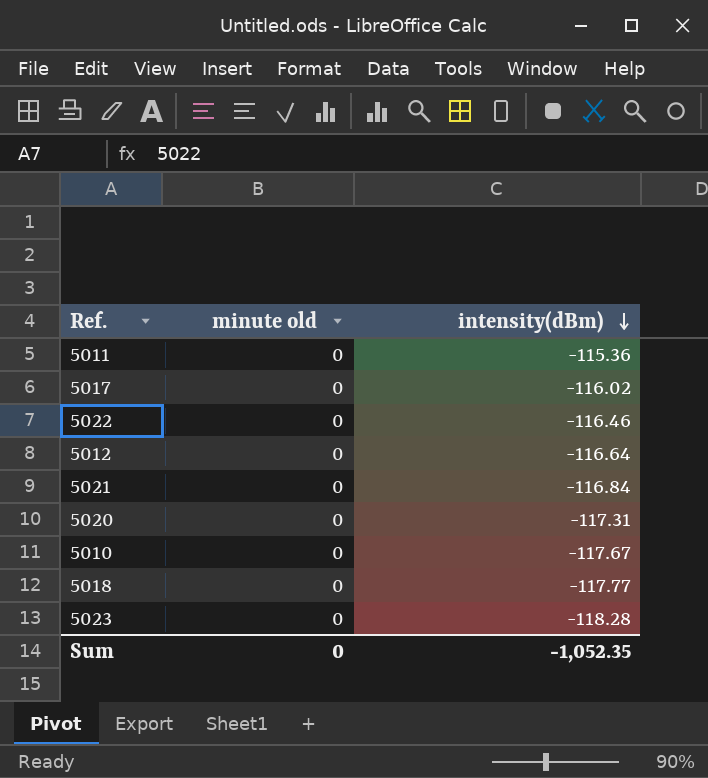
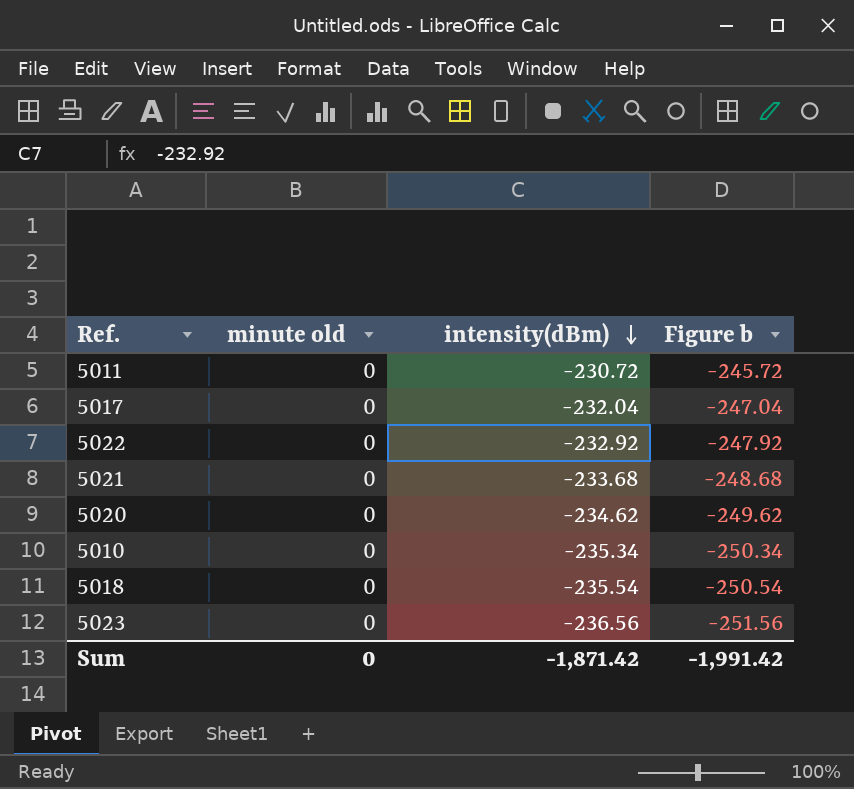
column Figure b | formula: none -> [intensity(dBm)] - 15
row 5012: 0 | -116.64 -> none
5011 | intensity(dBm): -115.36 -> -230.72
5017 | intensity(dBm): -116.02 -> -232.04
5022 | intensity(dBm): -116.46 -> -232.92
5021 | intensity(dBm): -116.84 -> -233.68
5020 | intensity(dBm): -117.31 -> -234.62
5010 | intensity(dBm): -117.67 -> -235.34
5018 | intensity(dBm): -117.77 -> -235.54
5023 | intensity(dBm): -118.28 -> -236.56
Sum | intensity(dBm): -1,052.35 -> -1,871.42

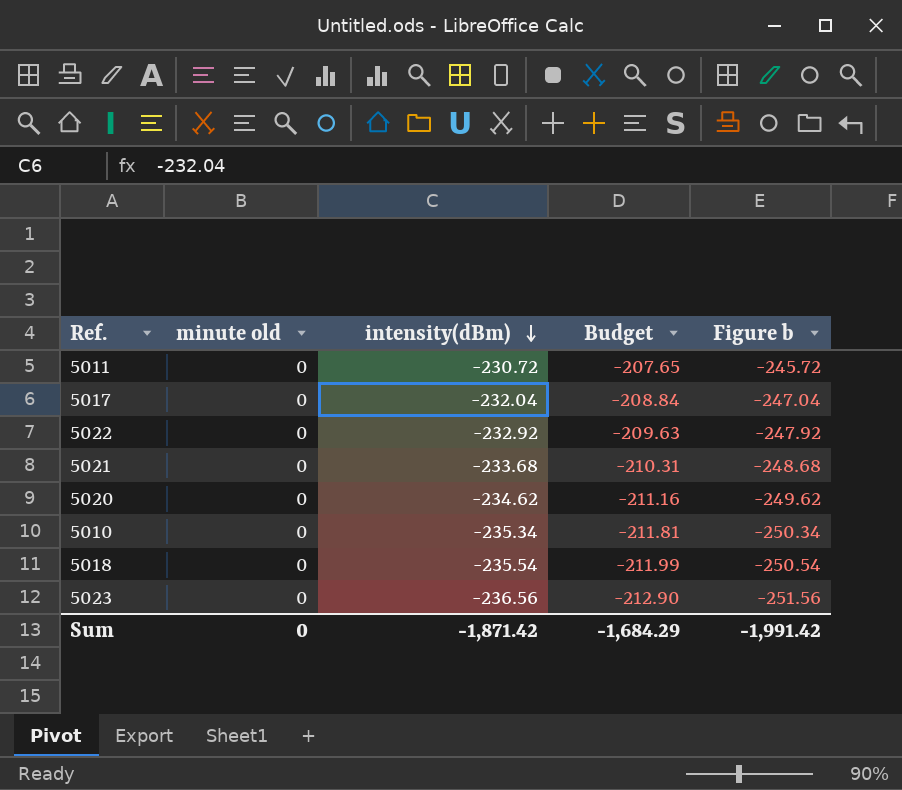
column Budget | formula: none -> [intensity(dBm)] * 0.9

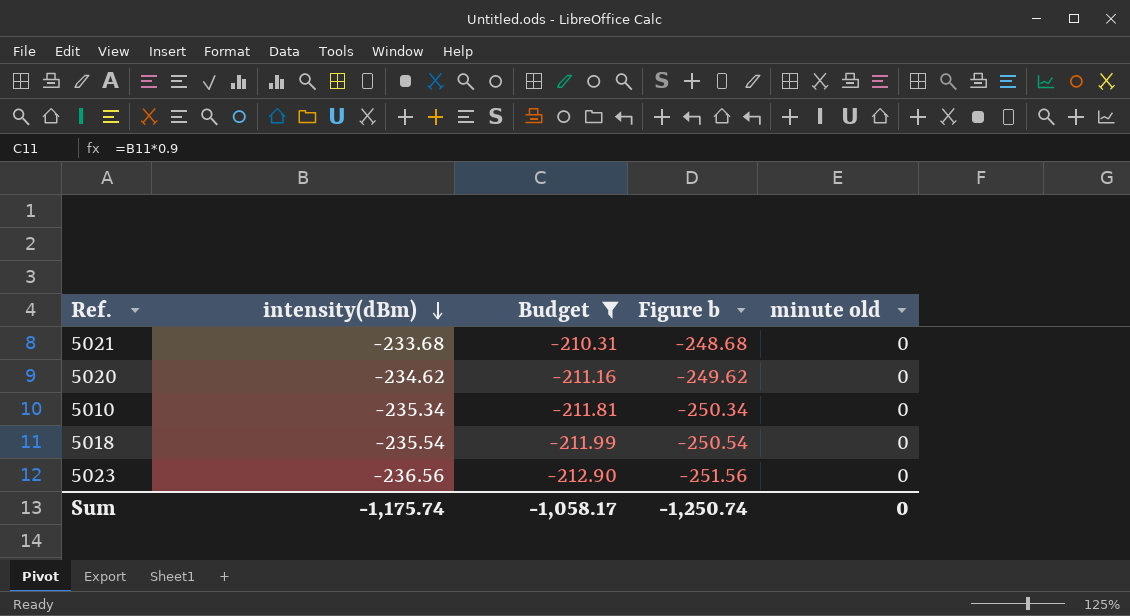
filter: none -> Budget <= -210.31
column minute old | position: 2 -> 5
Sum | intensity(dBm): -1,871.42 -> -1,175.74
Sum | Budget: -1,684.29 -> -1,058.17
Sum | Figure b: -1,991.42 -> -1,250.74

